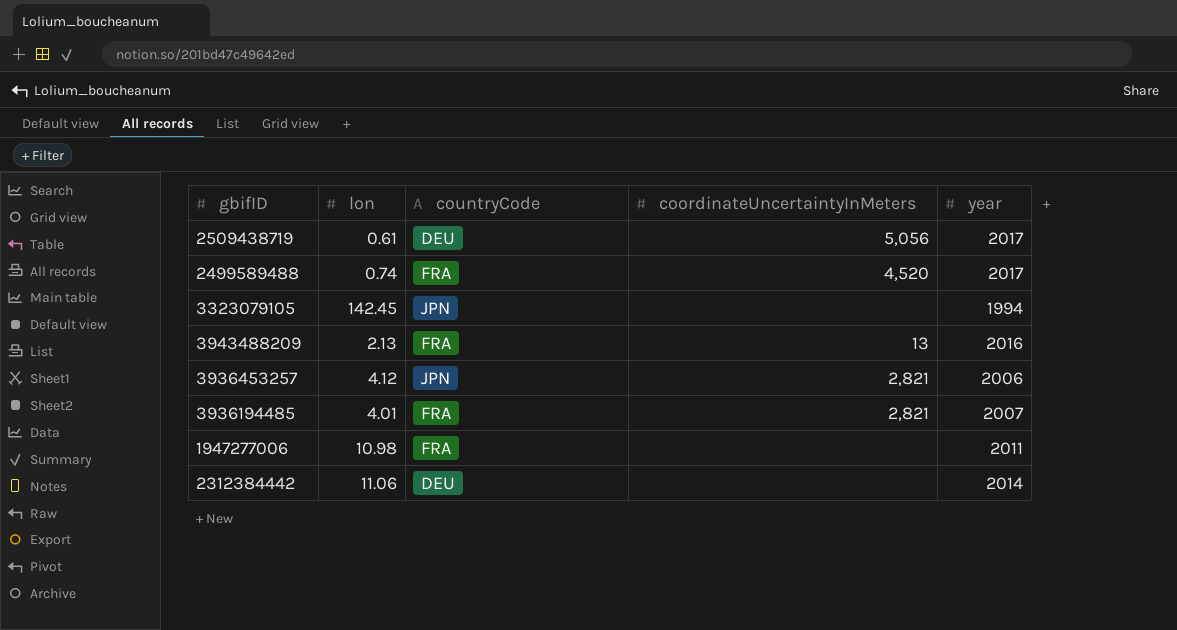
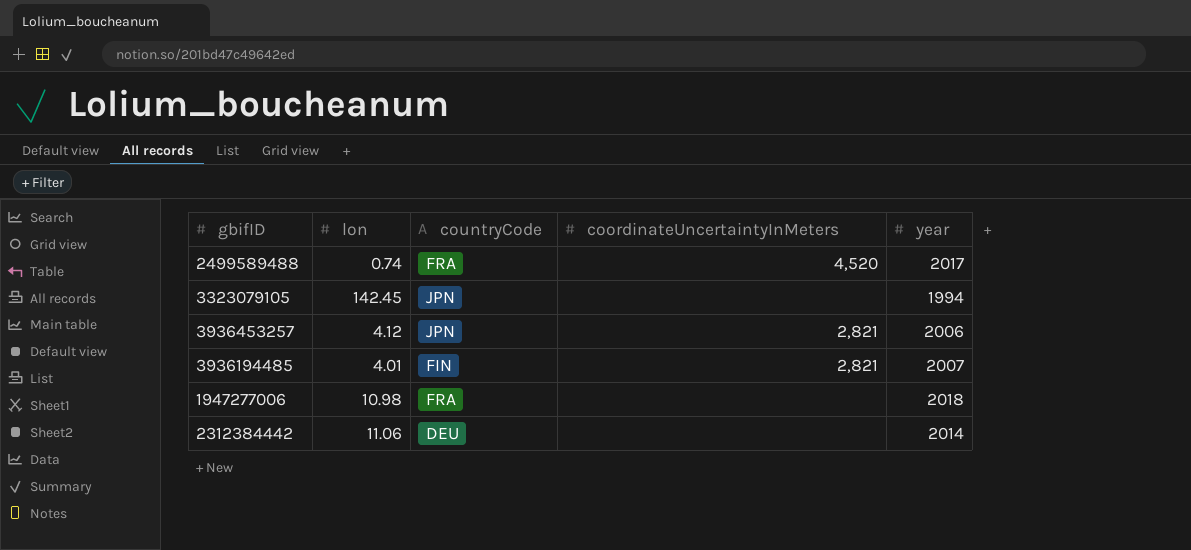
row 2509438719: 0.61 | DEU | 5,056 | 2017 -> none
row 3943488209: 2.13 | FRA | 13 | 2016 -> none
3936194485 | countryCode: FRA -> FIN
1947277006 | year: 2011 -> 2018

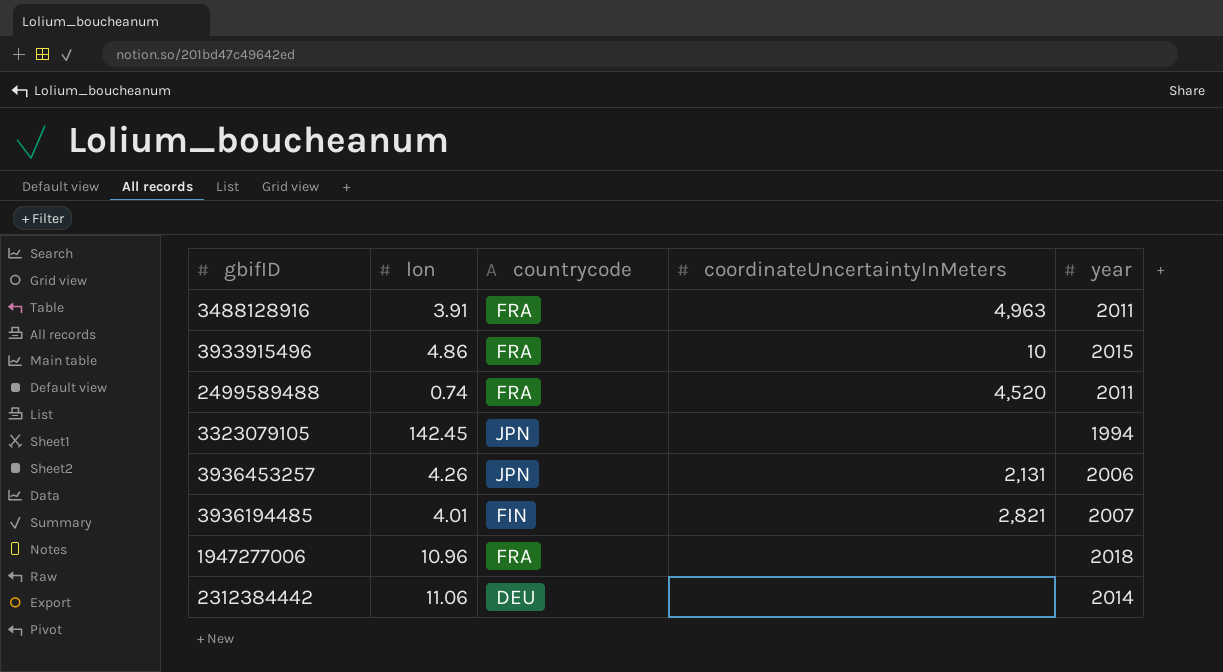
column name: countryCode -> countrycode
row 3488128916: none -> 3.91 | FRA | 4,963 | 2011
row 3933915496: none -> 4.86 | FRA | 10 | 2015
2499589488 | year: 2017 -> 2011
3936453257 | lon: 4.12 -> 4.26
3936453257 | coordinateUncertaintyInMeters: 2,821 -> 2,131
1947277006 | lon: 10.98 -> 10.96

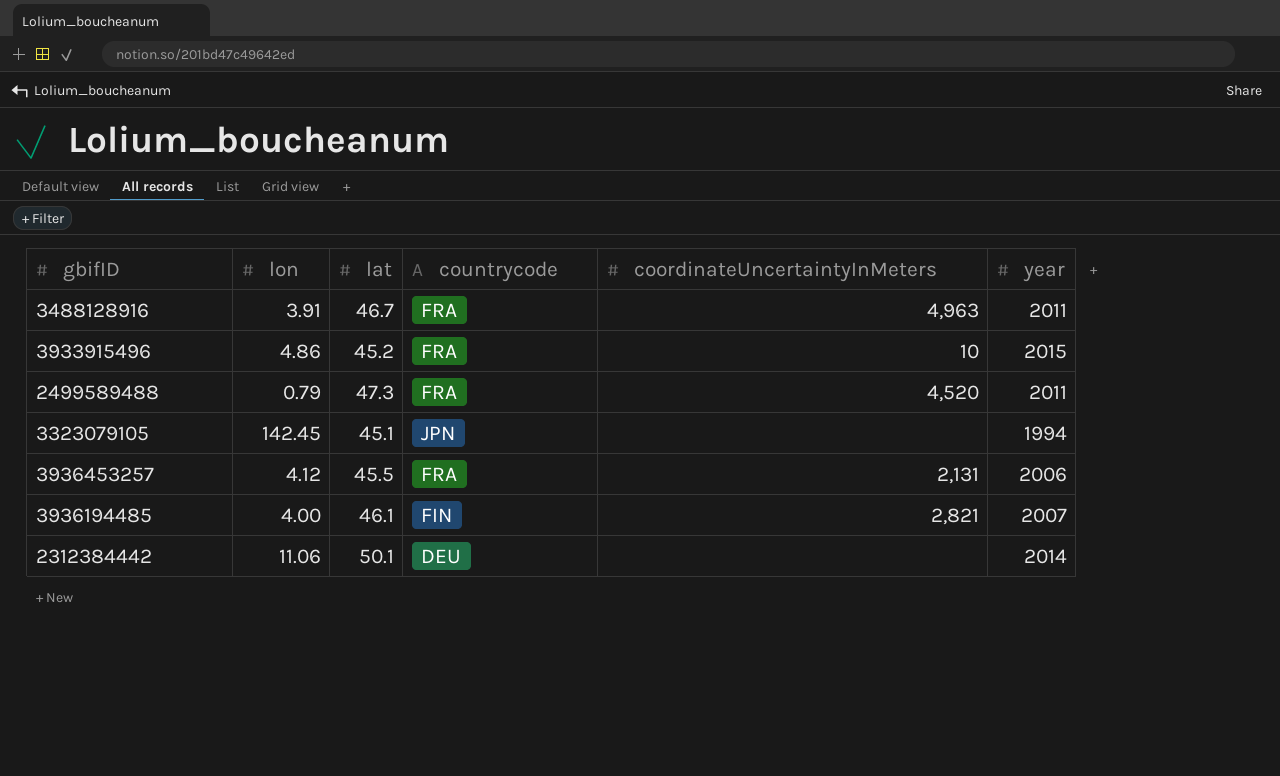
column lat | position: none -> 3
row 1947277006: 10.96 | FRA | none | 2018 -> none
2499589488 | lon: 0.74 -> 0.79
3936453257 | lon: 4.26 -> 4.12
3936453257 | countrycode: JPN -> FRA
3936194485 | lon: 4.01 -> 4.00

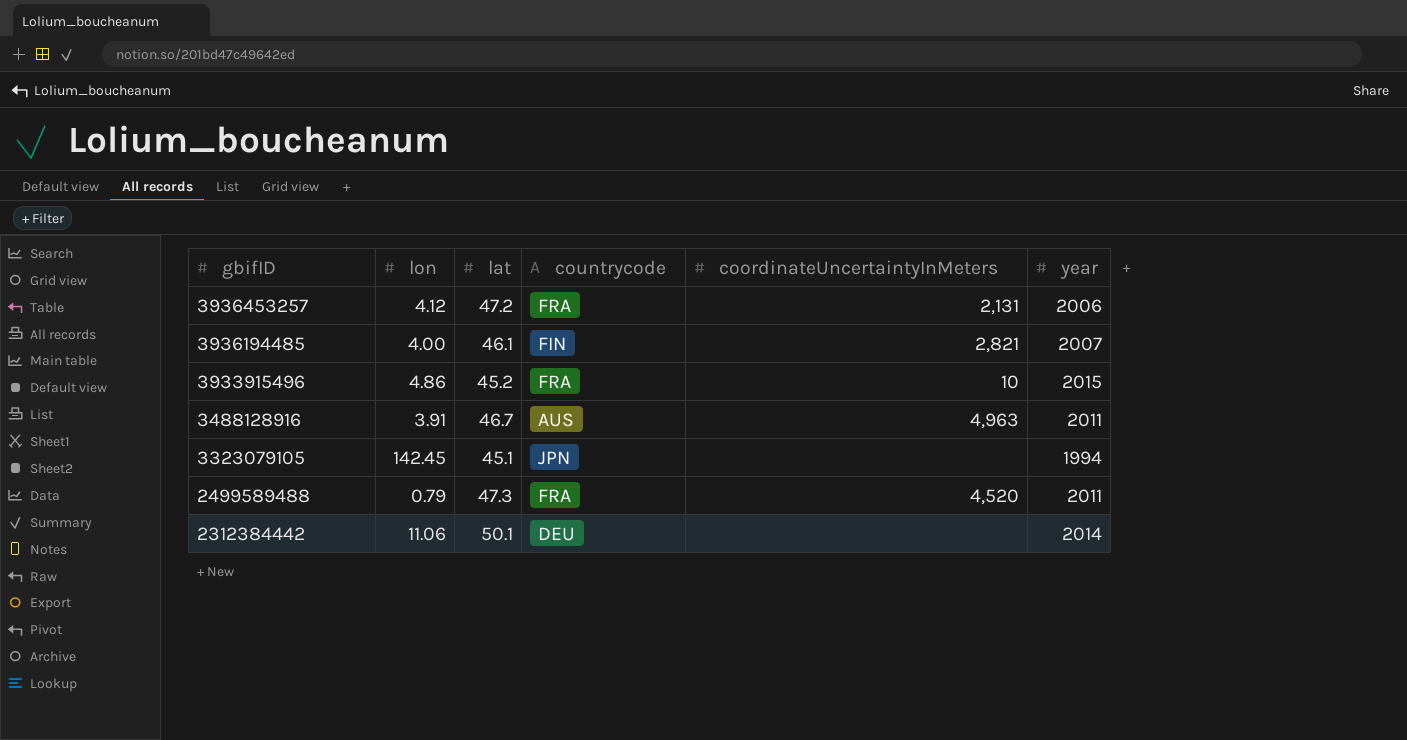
row order: none -> gbifID descending
3936453257 | lat: 45.5 -> 47.2
3488128916 | countrycode: FRA -> AUS

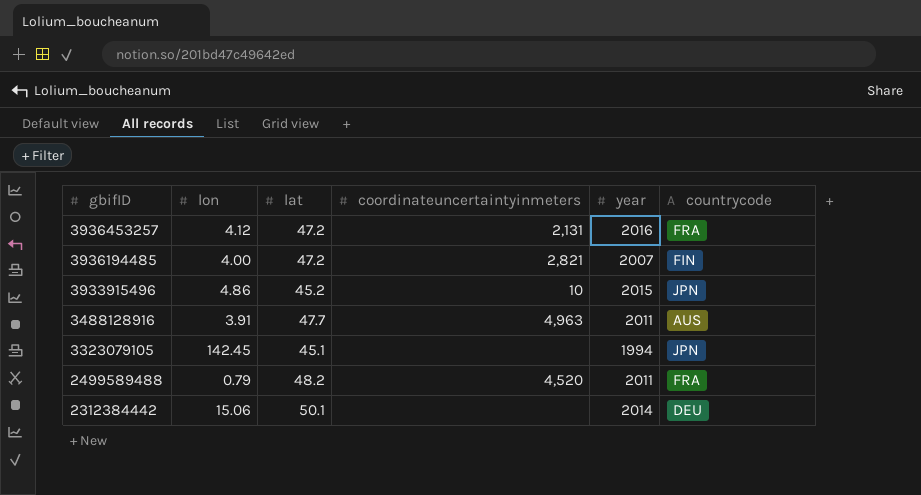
column name: coordinateUncertaintyInMeters -> coordinateuncertaintyinmeters
column countrycode | position: 4 -> 6
3936453257 | year: 2006 -> 2016
3936194485 | lat: 46.1 -> 47.2
3933915496 | countrycode: FRA -> JPN
3488128916 | lat: 46.7 -> 47.7
2499589488 | lat: 47.3 -> 48.2
2312384442 | lon: 11.06 -> 15.06

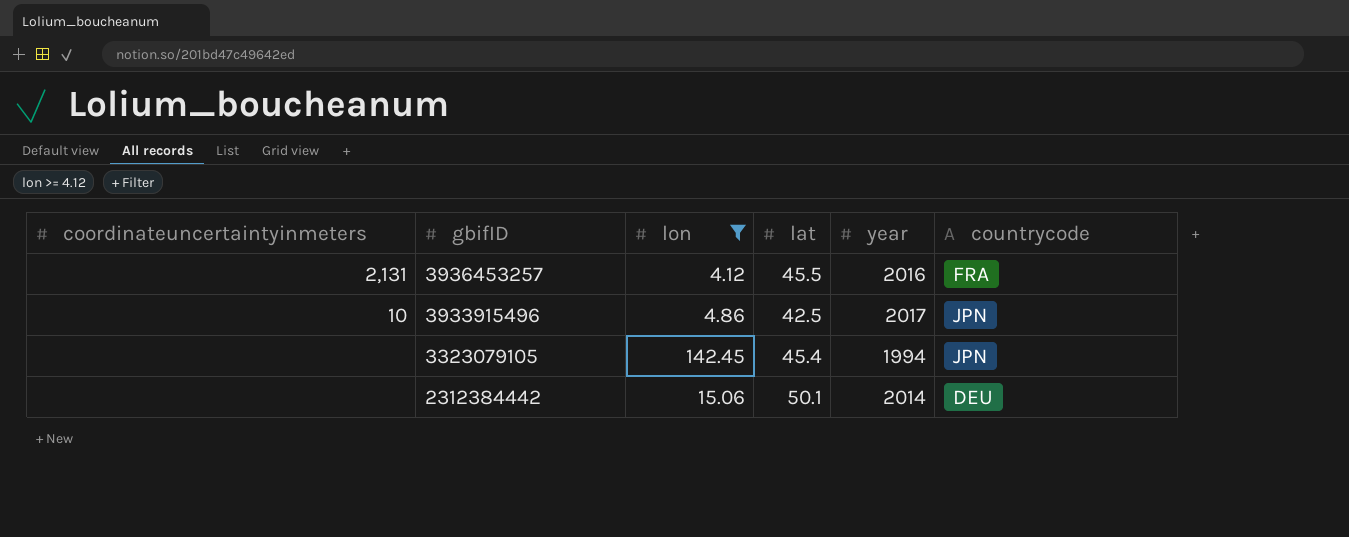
filter: none -> lon >= 4.12
column coordinateuncertaintyinmeters | position: 4 -> 1
3936453257 | lat: 47.2 -> 45.5
3933915496 | lat: 45.2 -> 42.5
3933915496 | year: 2015 -> 2017
3323079105 | lat: 45.1 -> 45.4

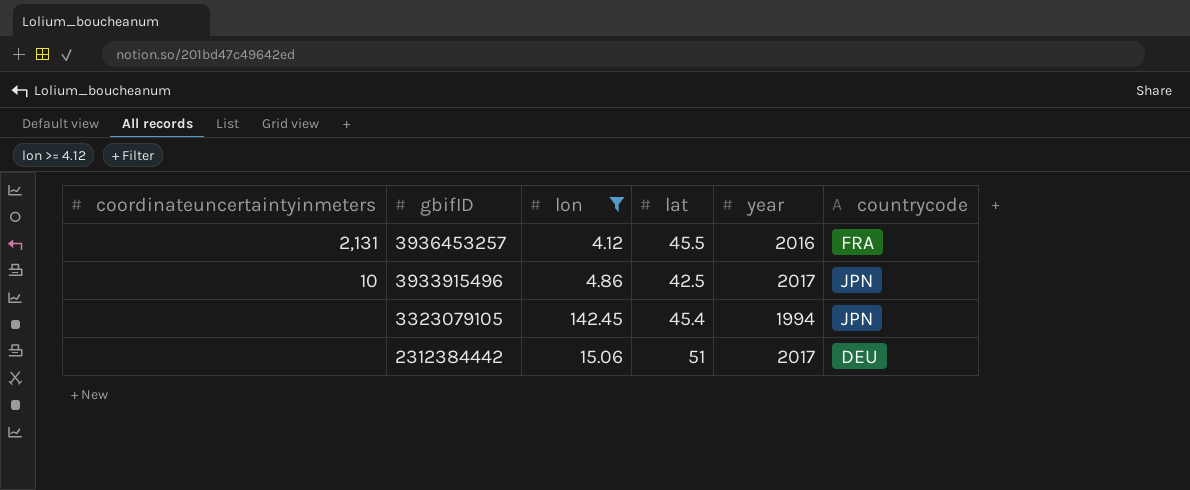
2312384442 | lat: 50.1 -> 51
2312384442 | year: 2014 -> 2017

